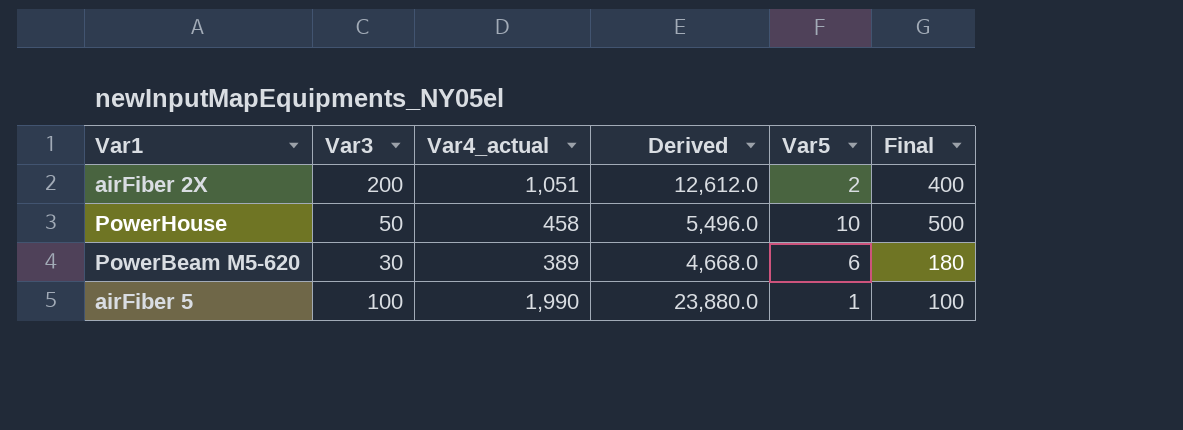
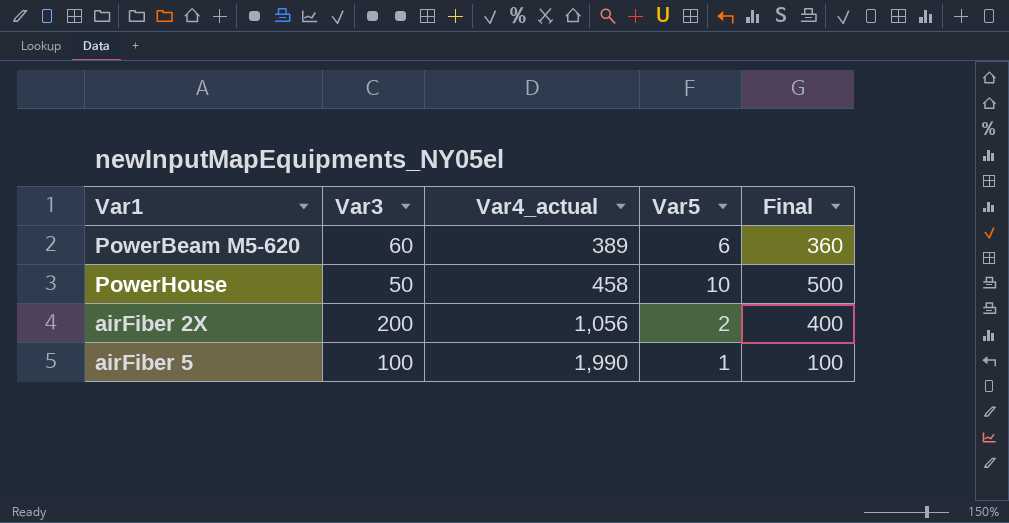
row order: none -> Var4_actual ascending
column Derived | formula: [Var4_actual] * 12 -> none
PowerBeam M5-620 | Var3: 30 -> 60
PowerBeam M5-620 | Final: 180 -> 360
airFiber 2X | Var4_actual: 1,051 -> 1,056

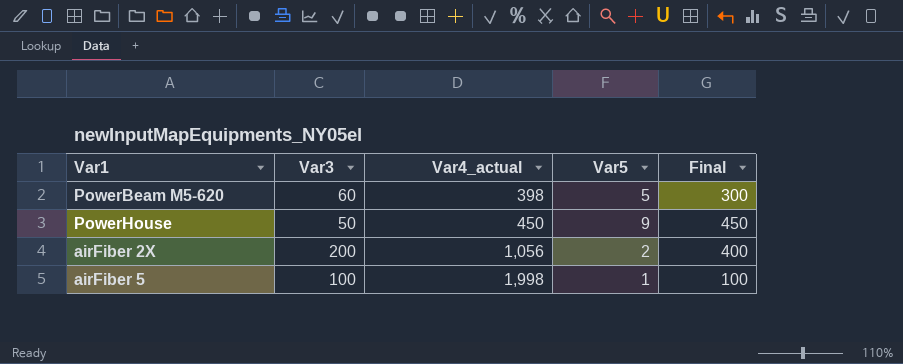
PowerBeam M5-620 | Var4_actual: 389 -> 398
PowerBeam M5-620 | Var5: 6 -> 5
PowerBeam M5-620 | Final: 360 -> 300
PowerHouse | Var4_actual: 458 -> 450
PowerHouse | Var5: 10 -> 9
PowerHouse | Final: 500 -> 450
airFiber 5 | Var4_actual: 1,990 -> 1,998

